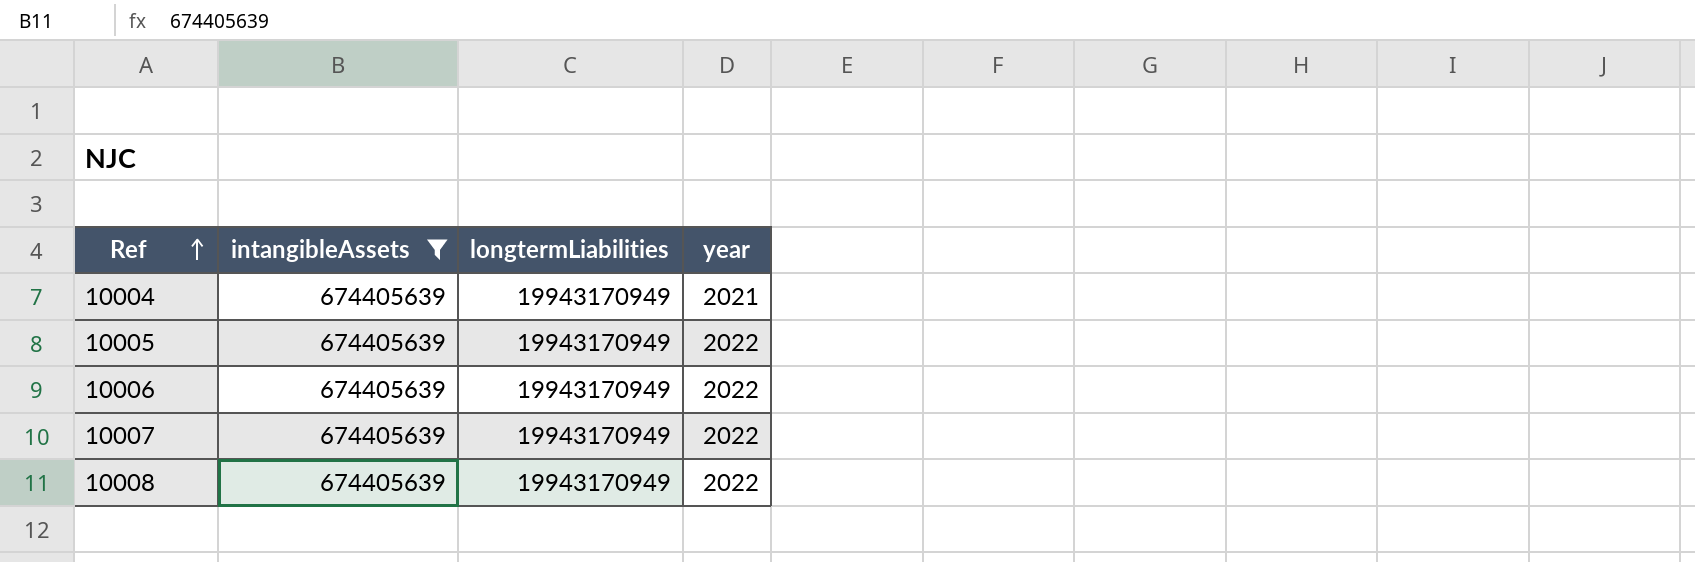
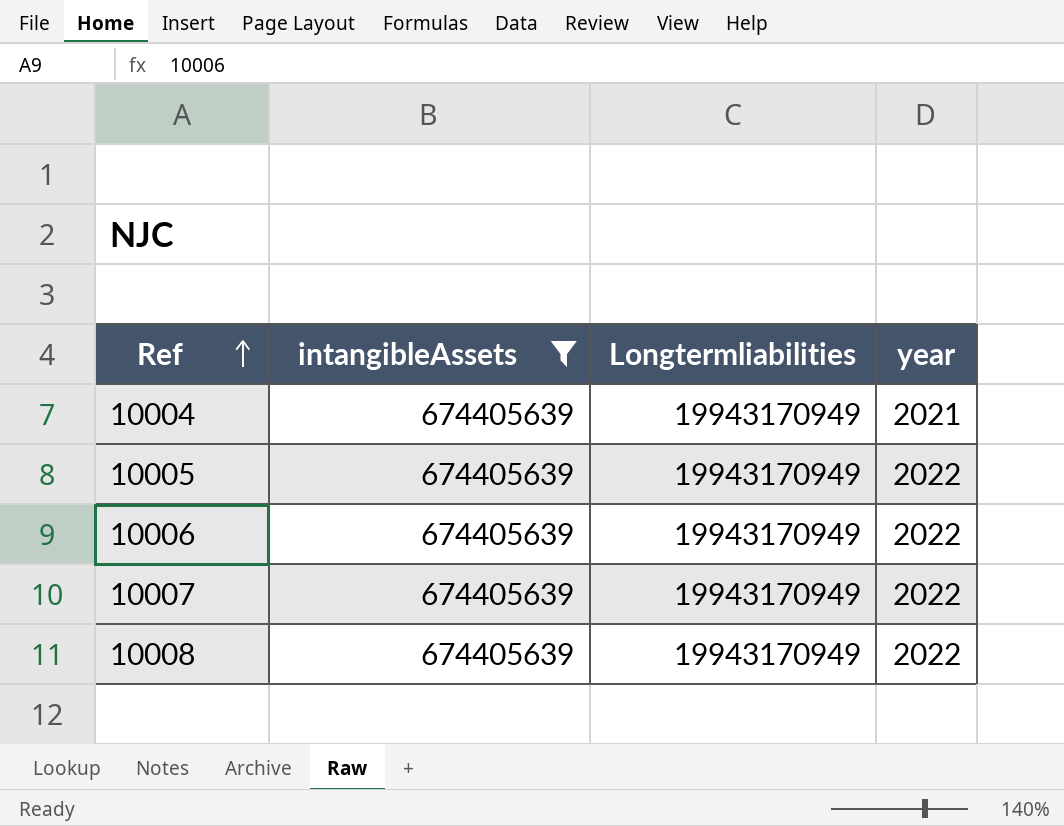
column name: longtermLiabilities -> Longtermliabilities

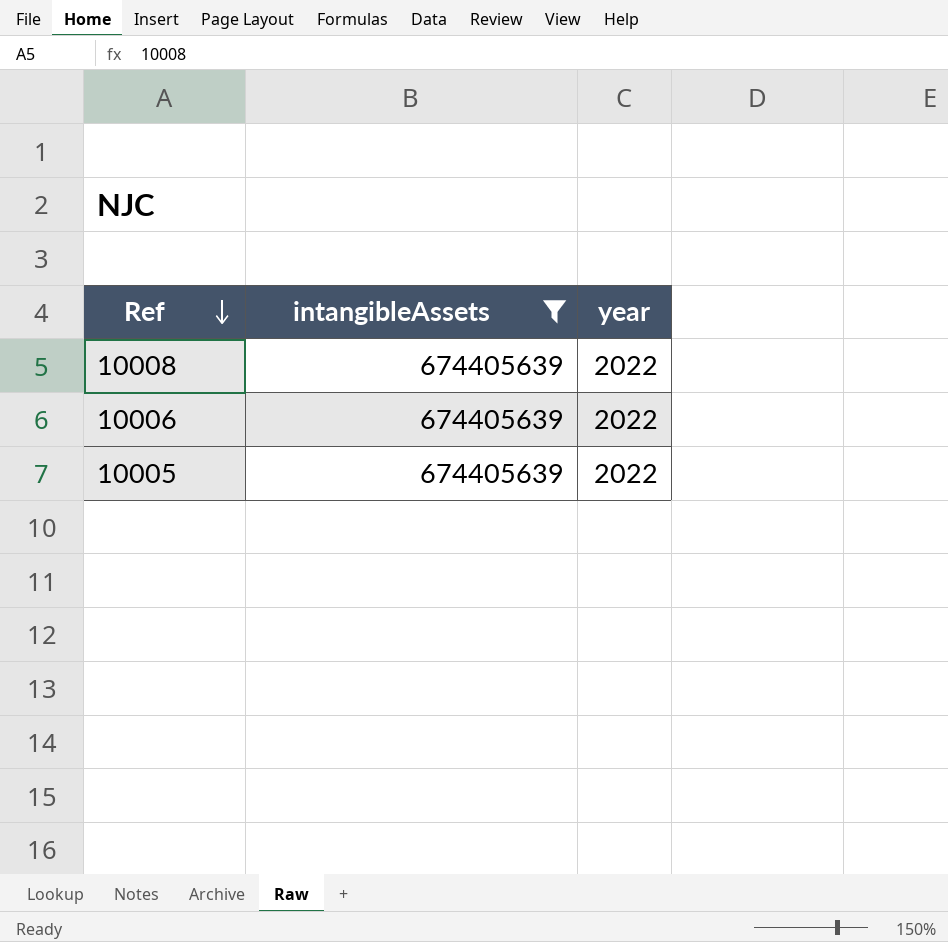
row order: Ref ascending -> Ref descending
column Longtermliabilities | position: 3 -> none
row 10004: 674405639 | 19943170949 | 2021 -> none
row 10007: 674405639 | 19943170949 | 2022 -> none

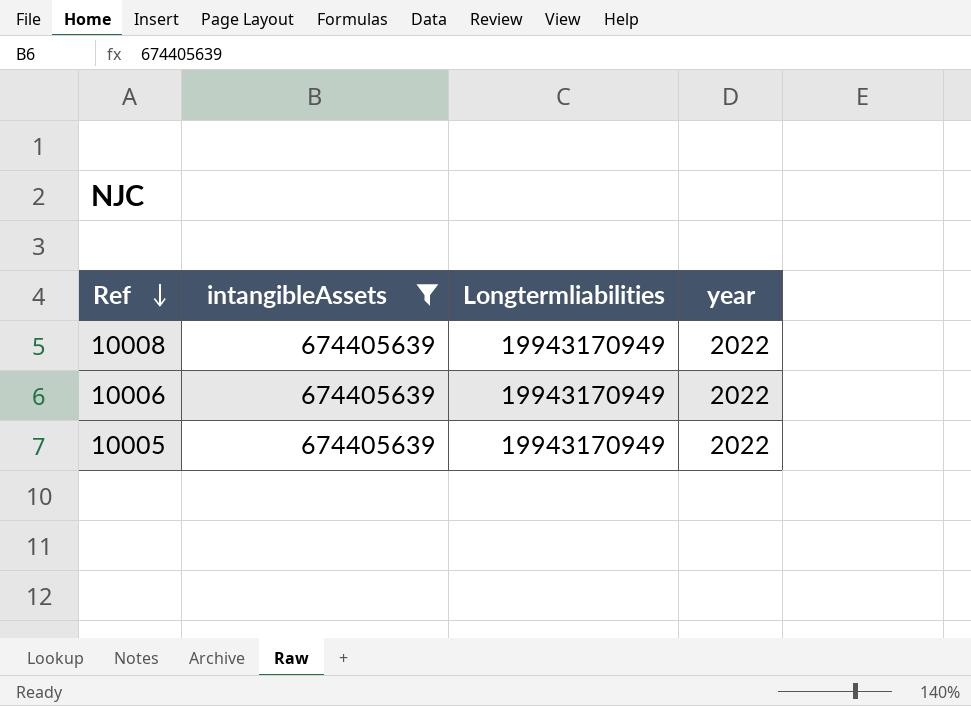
column Longtermliabilities | position: none -> 3

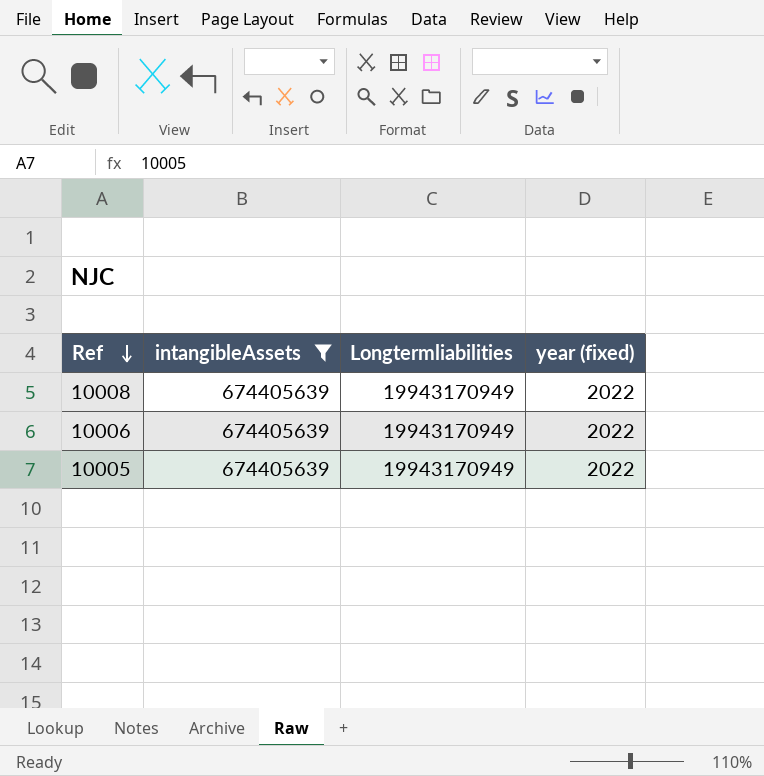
column name: year -> year (fixed)

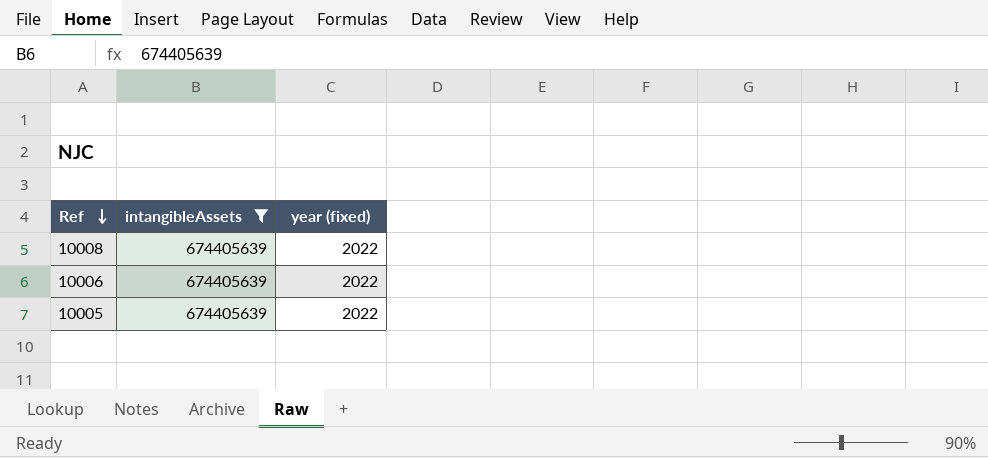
column Longtermliabilities | position: 3 -> none

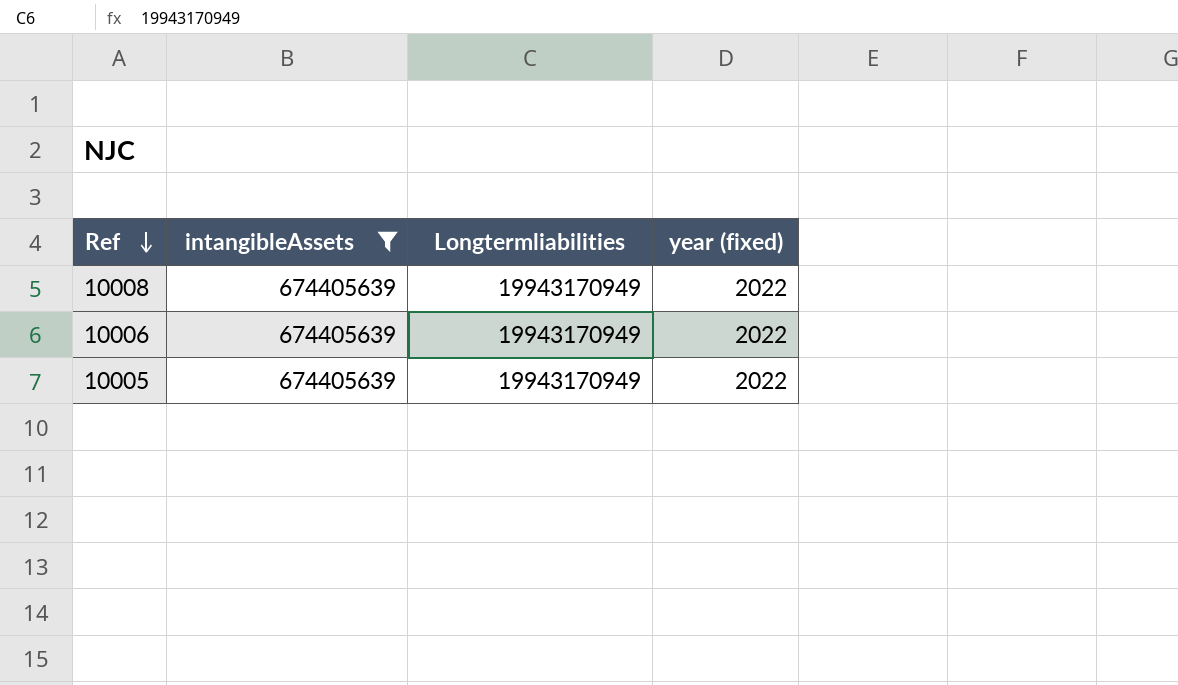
column Longtermliabilities | position: none -> 3

